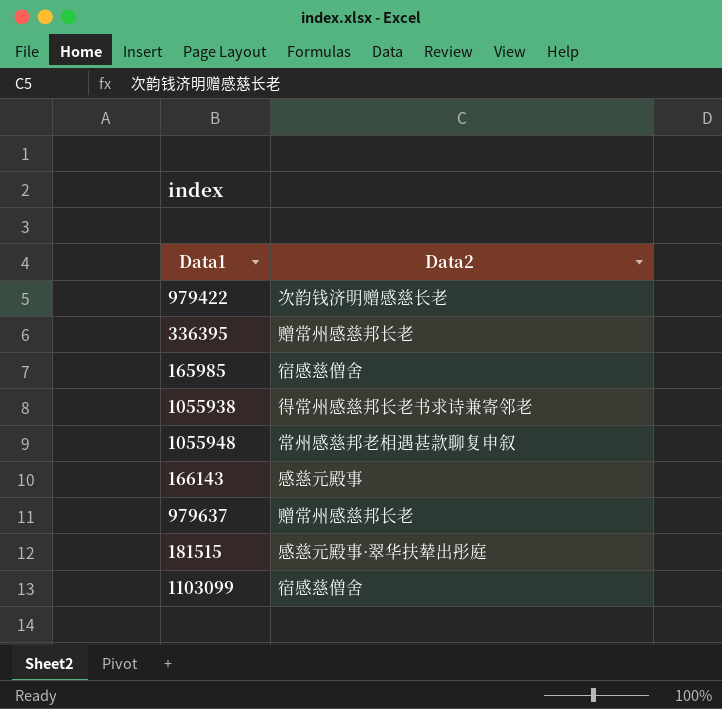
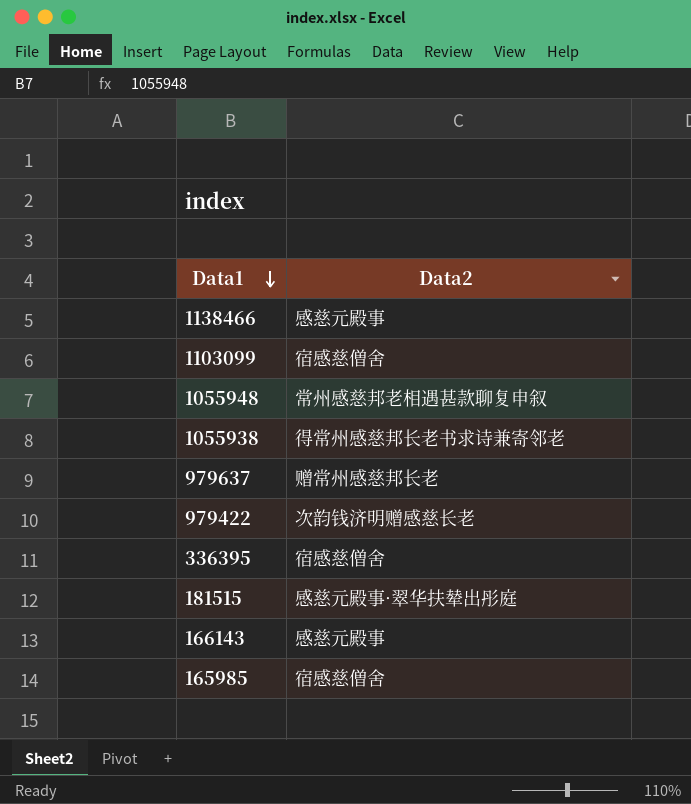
row order: none -> Data1 descending
row 1138466: none -> 感慈元殿事
336395 | Data2: 赠常州感慈邦长老 -> 宿感慈僧舍

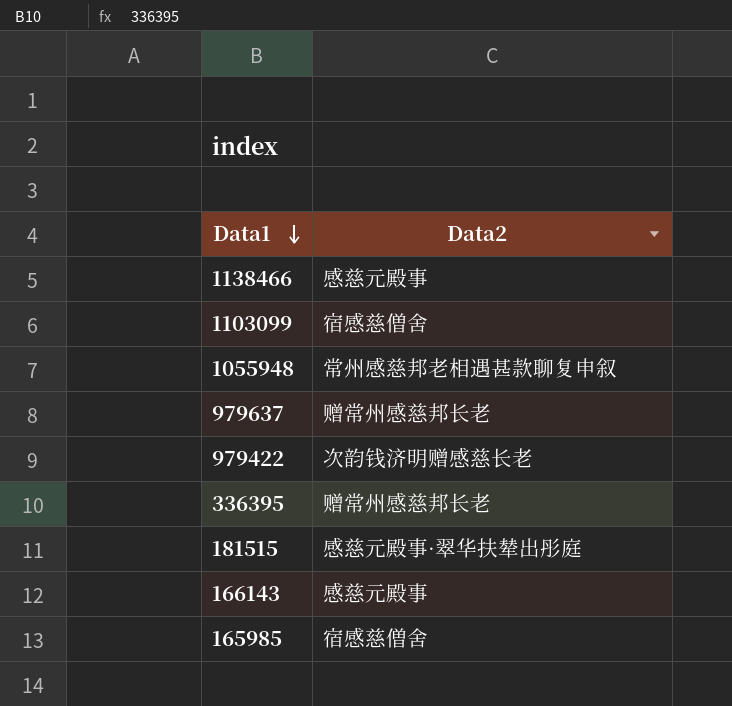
row 1055938: 得常州感慈邦长老书求诗兼寄邻老 -> none
336395 | Data2: 宿感慈僧舍 -> 赠常州感慈邦长老

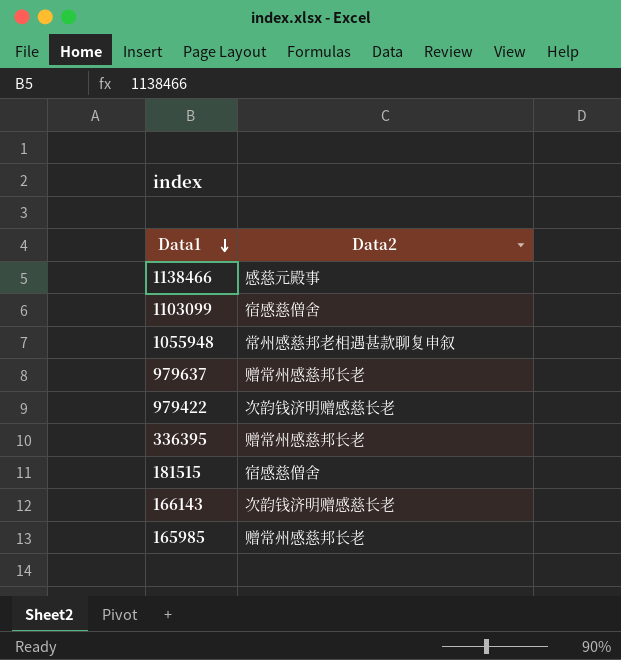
181515 | Data2: 感慈元殿事·翠华扶辇出彤庭 -> 宿感慈僧舍
166143 | Data2: 感慈元殿事 -> 次韵钱济明赠感慈长老
165985 | Data2: 宿感慈僧舍 -> 赠常州感慈邦长老

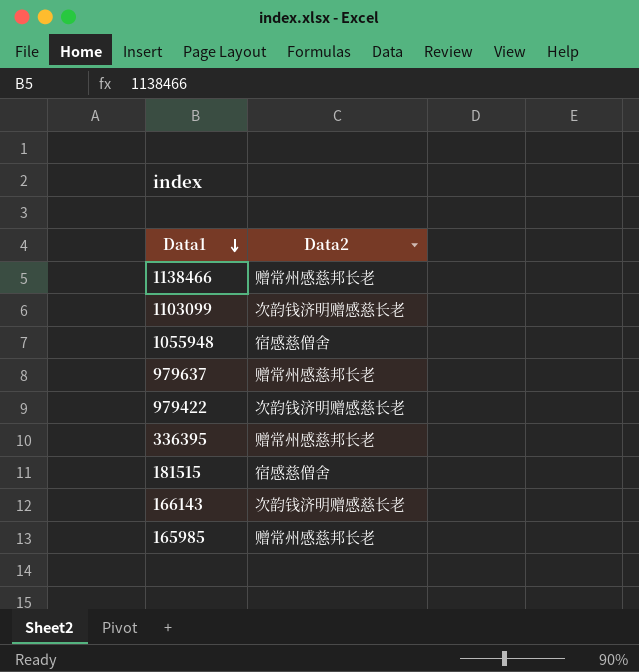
1138466 | Data2: 感慈元殿事 -> 赠常州感慈邦长老
1103099 | Data2: 宿感慈僧舍 -> 次韵钱济明赠感慈长老
1055948 | Data2: 常州感慈邦老相遇甚款聊复申叙 -> 宿感慈僧舍

